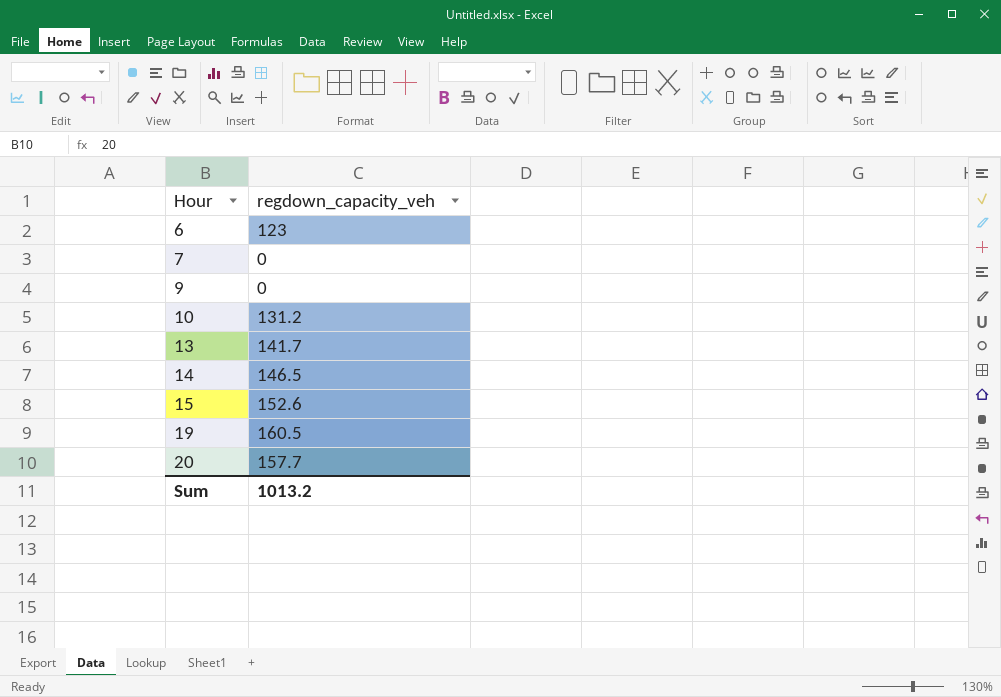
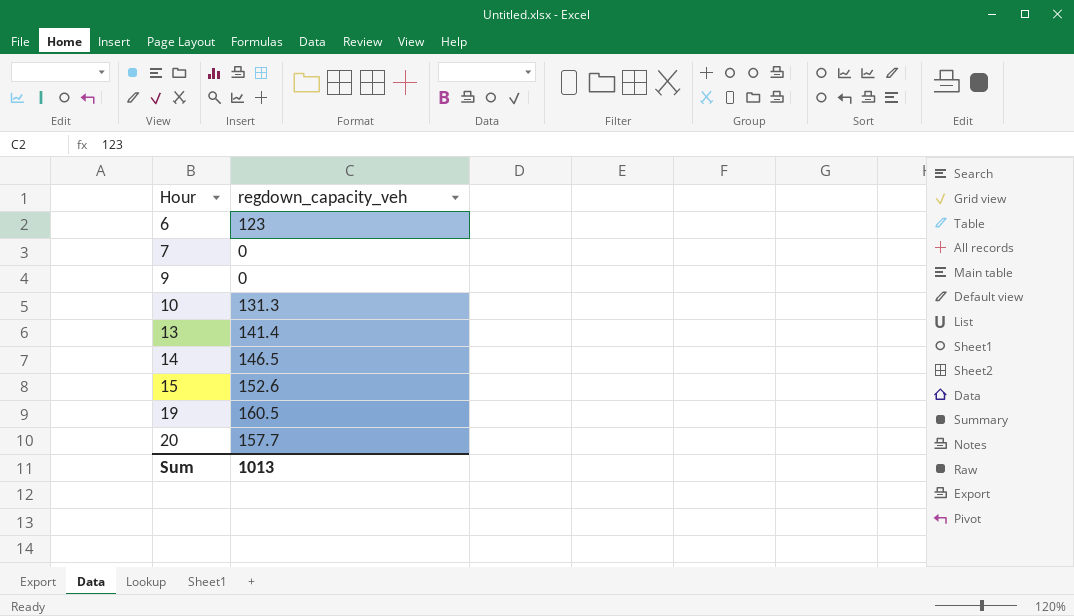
10 | regdown_capacity_veh: 131.2 -> 131.3
13 | regdown_capacity_veh: 141.7 -> 141.4
Sum | regdown_capacity_veh: 1013.2 -> 1013

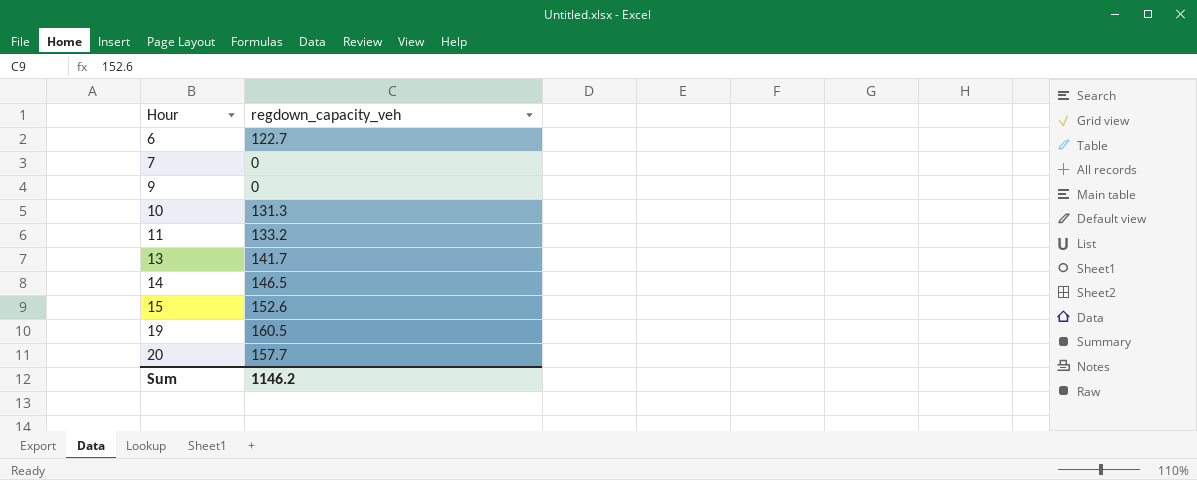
6 | regdown_capacity_veh: 123 -> 122.7
row 11: none -> 133.2
13 | regdown_capacity_veh: 141.4 -> 141.7
Sum | regdown_capacity_veh: 1013 -> 1146.2

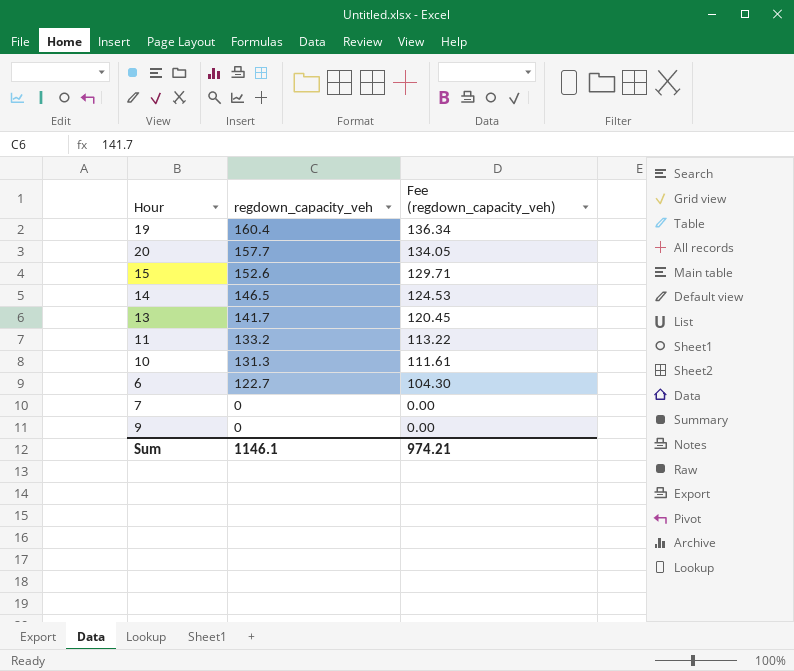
row order: Hour ascending -> regdown_capacity_veh descending
column Fee (regdown_capacity_veh) | formula: none -> [regdown_capacity_veh] * 0.85
19 | regdown_capacity_veh: 160.5 -> 160.4
Sum | regdown_capacity_veh: 1146.2 -> 1146.1

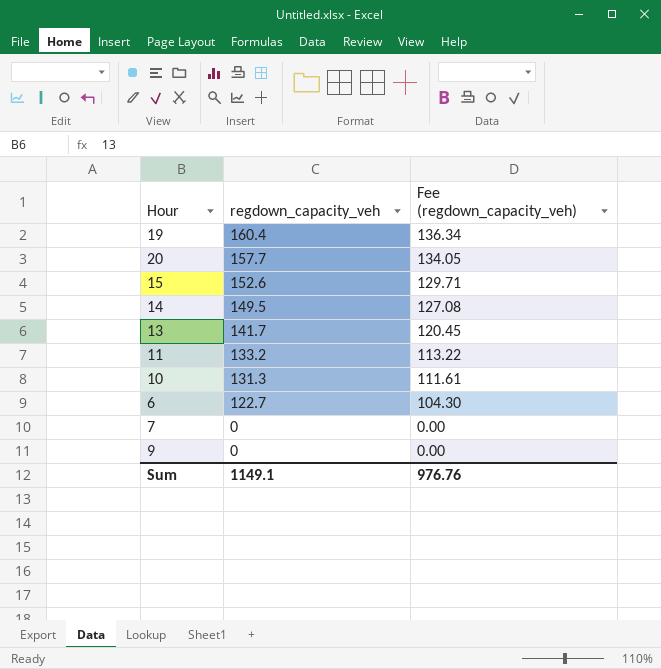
14 | regdown_capacity_veh: 146.5 -> 149.5
14 | Fee (regdown_capacity_veh): 124.53 -> 127.08
Sum | regdown_capacity_veh: 1146.1 -> 1149.1
Sum | Fee (regdown_capacity_veh): 974.21 -> 976.76

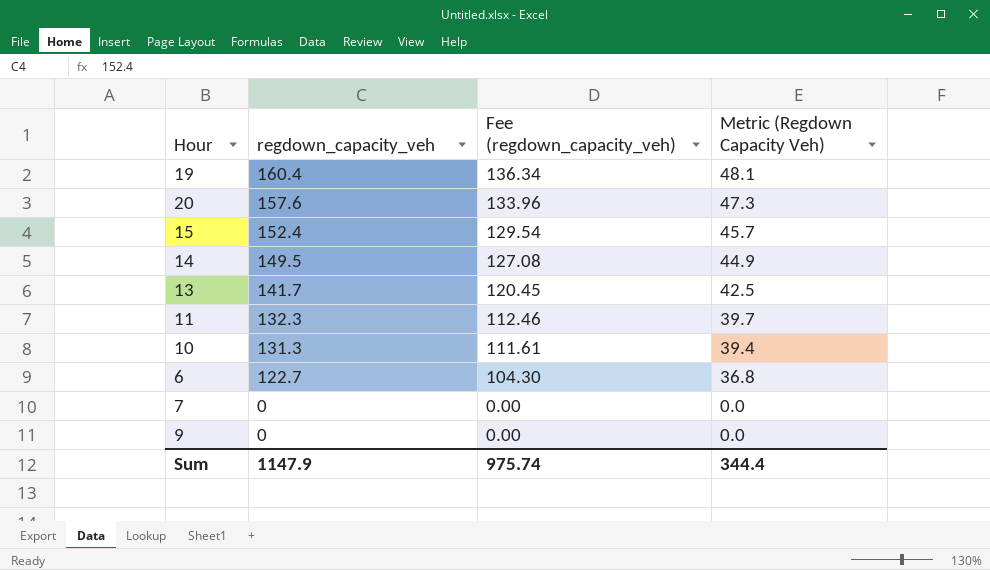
column Metric (Regdown Capacity Veh) | formula: none -> [regdown_capacity_veh] * 0.3
20 | regdown_capacity_veh: 157.7 -> 157.6
20 | Fee (regdown_capacity_veh): 134.05 -> 133.96
15 | regdown_capacity_veh: 152.6 -> 152.4
15 | Fee (regdown_capacity_veh): 129.71 -> 129.54
11 | regdown_capacity_veh: 133.2 -> 132.3
11 | Fee (regdown_capacity_veh): 113.22 -> 112.46
Sum | regdown_capacity_veh: 1149.1 -> 1147.9
Sum | Fee (regdown_capacity_veh): 976.76 -> 975.74

